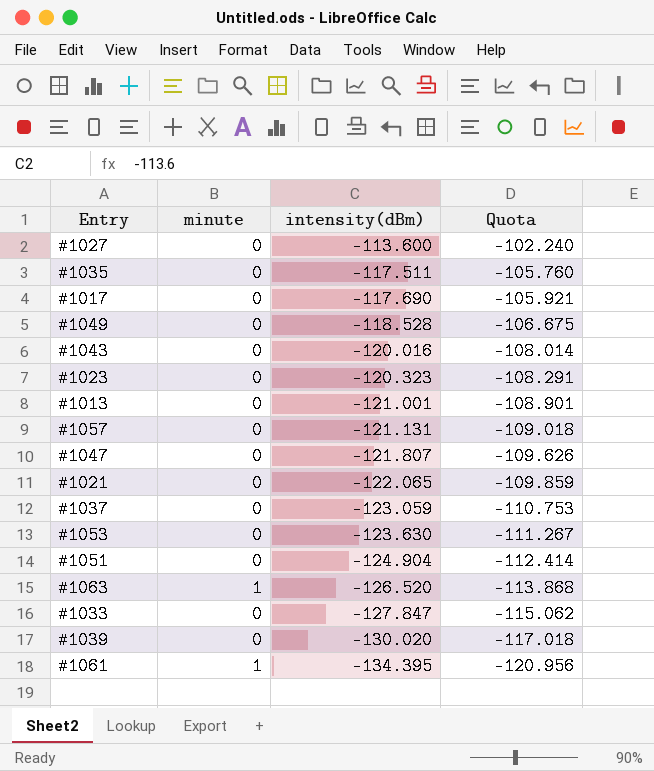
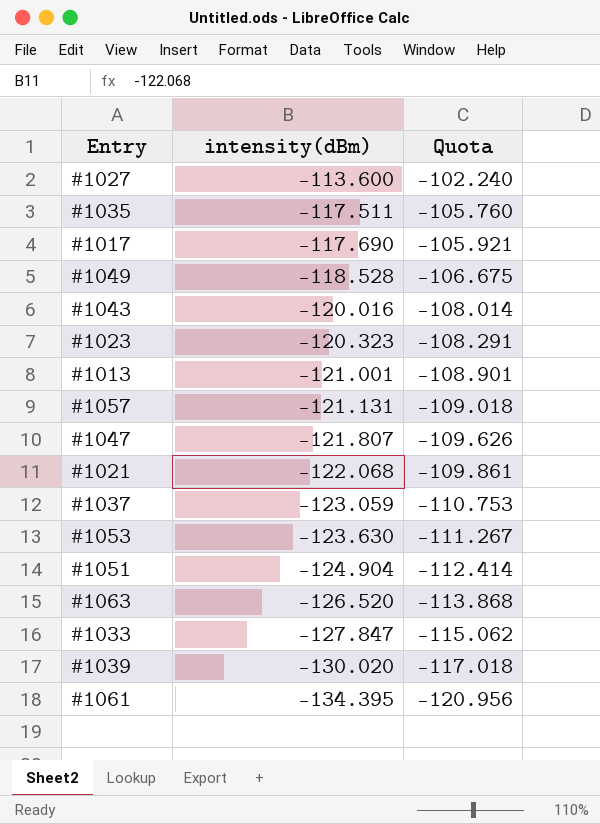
column minute | position: 2 -> none
#1021 | intensity(dBm): -122.065 -> -122.068
#1021 | Quota: -109.859 -> -109.861

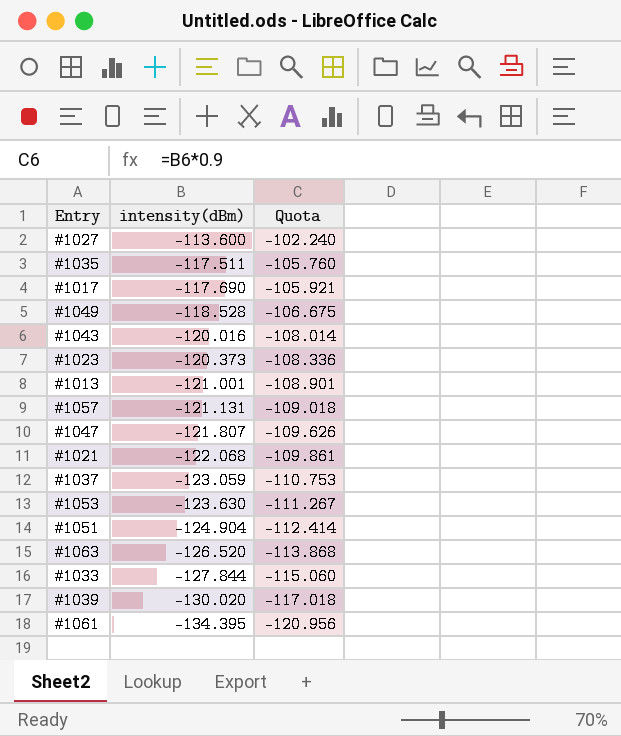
#1023 | intensity(dBm): -120.323 -> -120.373
#1023 | Quota: -108.291 -> -108.336
#1033 | intensity(dBm): -127.847 -> -127.844
#1033 | Quota: -115.062 -> -115.060

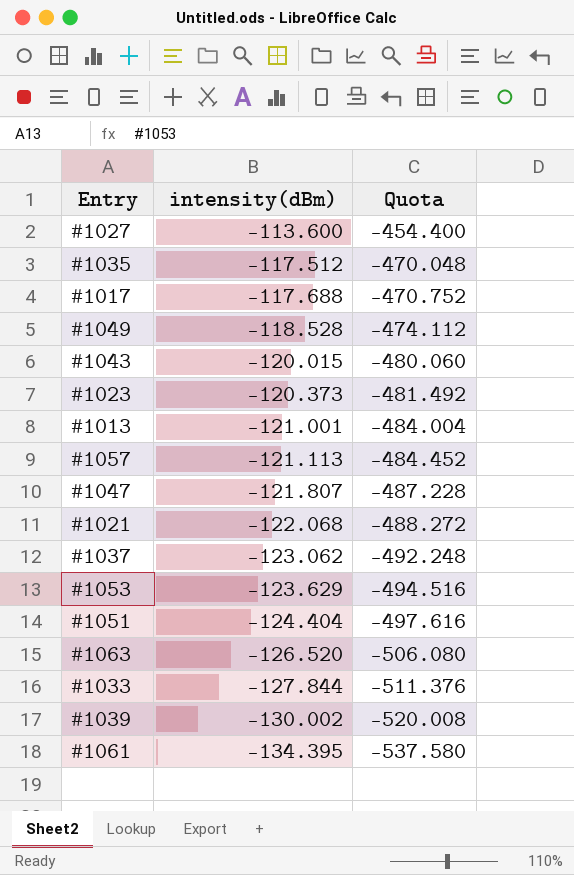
column Quota | formula: [intensity(dBm)] * 0.9 -> [intensity(dBm)] * 4
#1035 | intensity(dBm): -117.511 -> -117.512
#1017 | intensity(dBm): -117.690 -> -117.688
#1043 | intensity(dBm): -120.016 -> -120.015
#1057 | intensity(dBm): -121.131 -> -121.113
#1037 | intensity(dBm): -123.059 -> -123.062
#1053 | intensity(dBm): -123.630 -> -123.629
#1051 | intensity(dBm): -124.904 -> -124.404
#1039 | intensity(dBm): -130.020 -> -130.002

